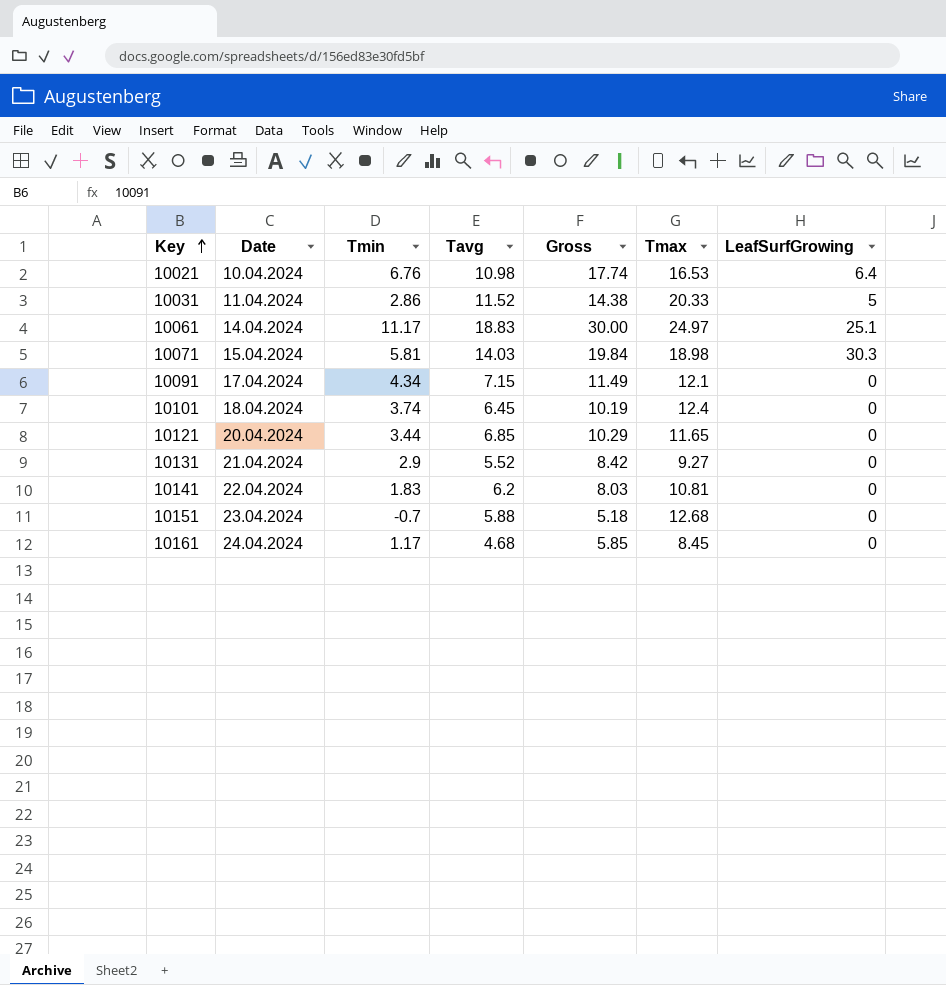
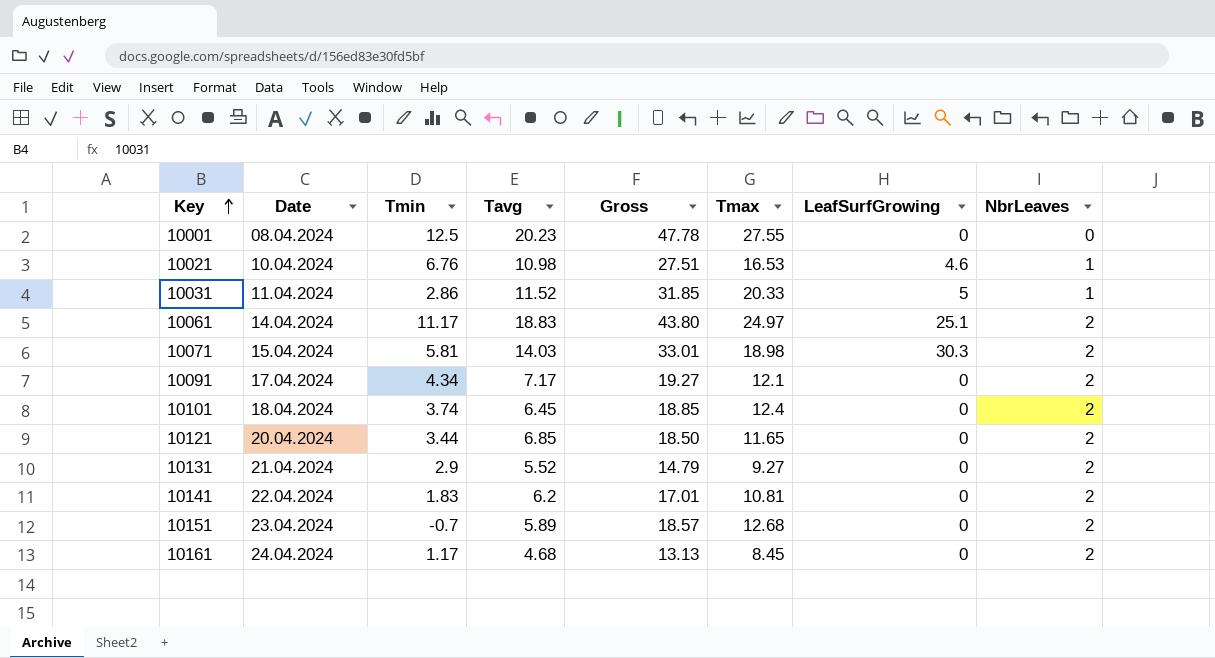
column Gross | formula: [Tmin] + [Tavg] -> [Tavg] + [Tmax]
column NbrLeaves | position: none -> 8
row 10001: none -> 08.04.2024 | 12.5 | 20.23 | 47.78 | 27.55 | 0 | 0
10021 | LeafSurfGrowing: 6.4 -> 4.6
10091 | Tavg: 7.15 -> 7.17
10151 | Tavg: 5.88 -> 5.89

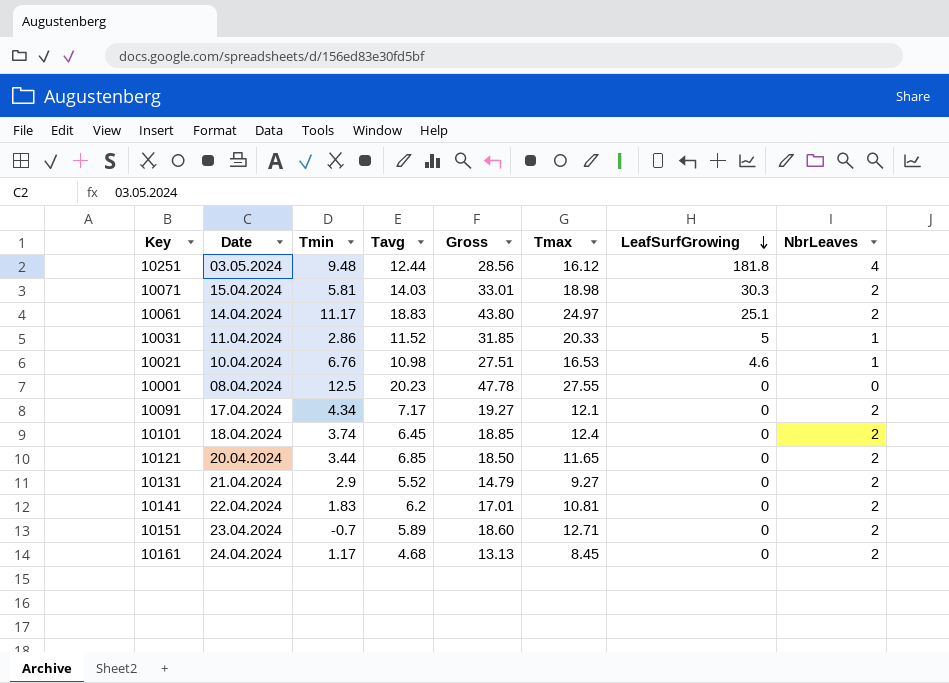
row order: Key ascending -> LeafSurfGrowing descending
row 10251: none -> 03.05.2024 | 9.48 | 12.44 | 28.56 | 16.12 | 181.8 | 4
10151 | Gross: 18.57 -> 18.60
10151 | Tmax: 12.68 -> 12.71

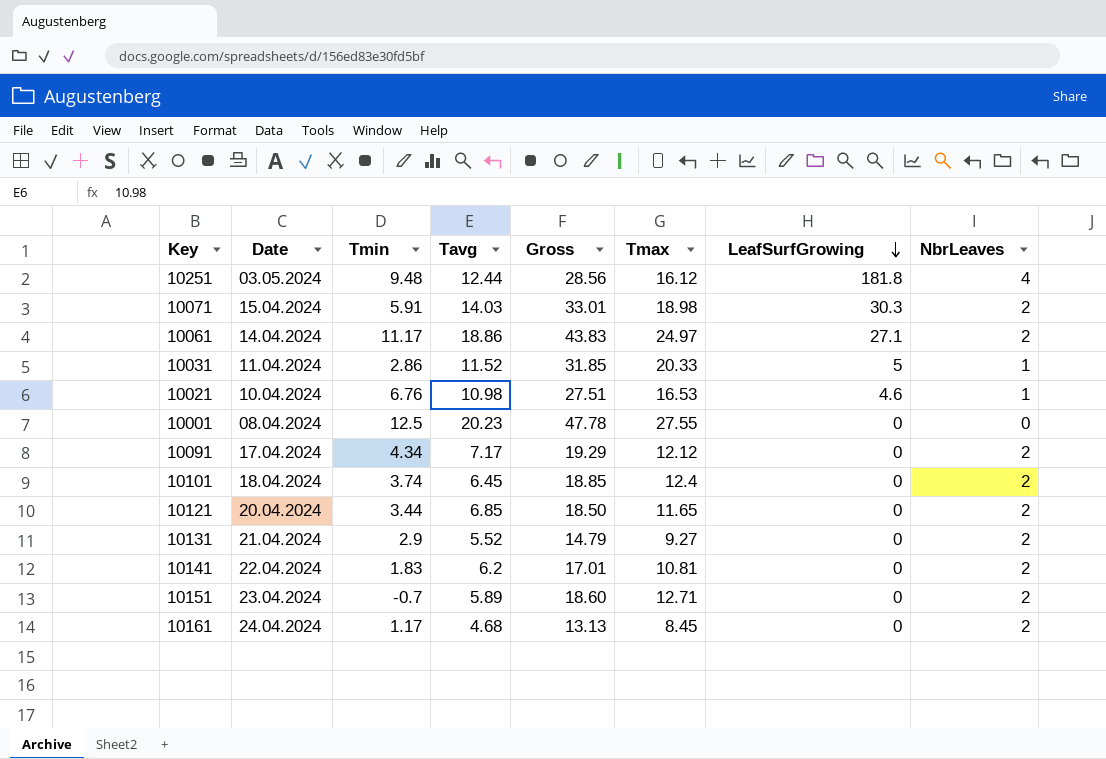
10071 | Tmin: 5.81 -> 5.91
10061 | Tavg: 18.83 -> 18.86
10061 | Gross: 43.80 -> 43.83
10061 | LeafSurfGrowing: 25.1 -> 27.1
10091 | Gross: 19.27 -> 19.29
10091 | Tmax: 12.1 -> 12.12

